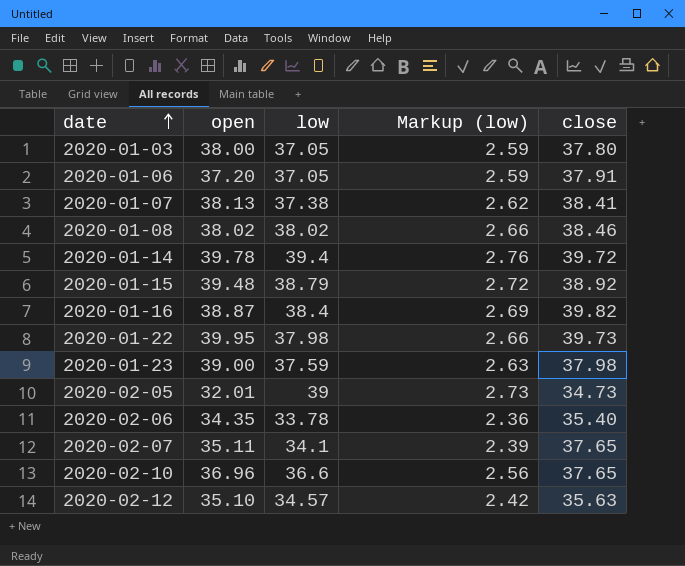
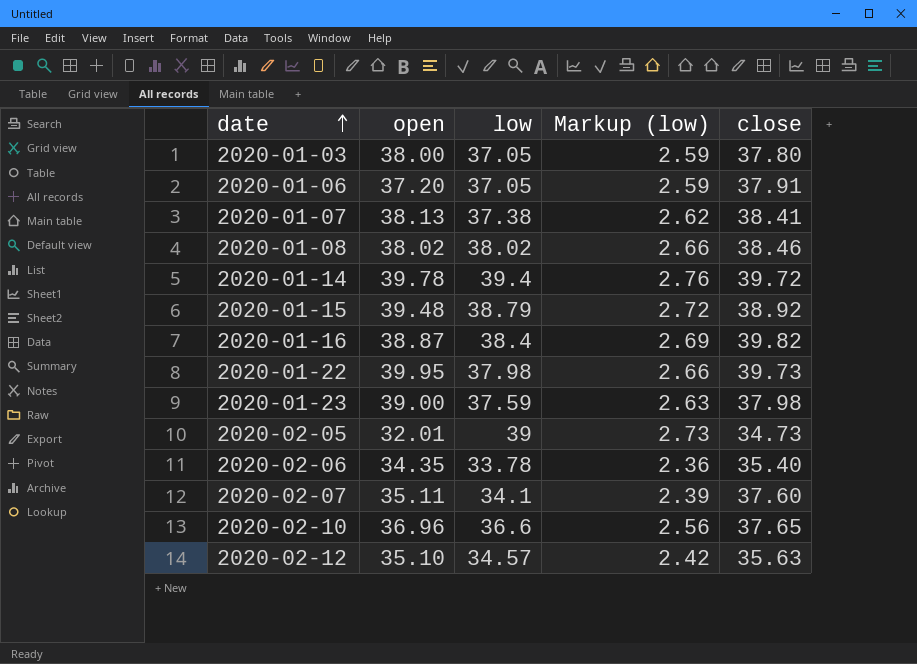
2020-02-07 | close: 37.65 -> 37.60

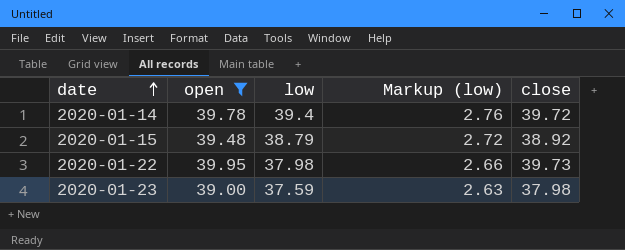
filter: none -> open >= 39.00

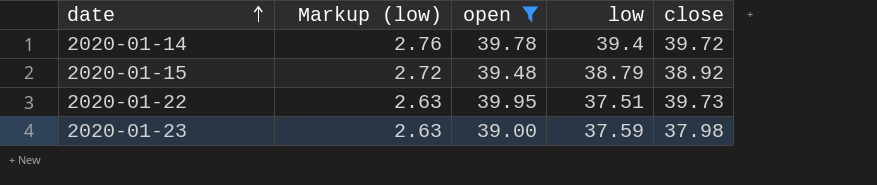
column Markup (low) | position: 4 -> 2
2020-01-22 | Markup (low): 2.66 -> 2.63
2020-01-22 | low: 37.98 -> 37.51

